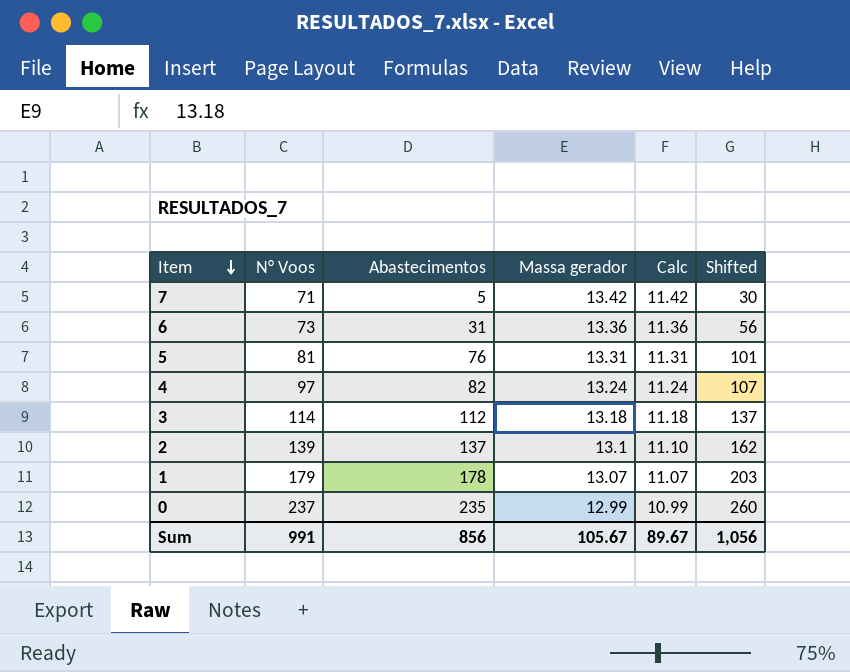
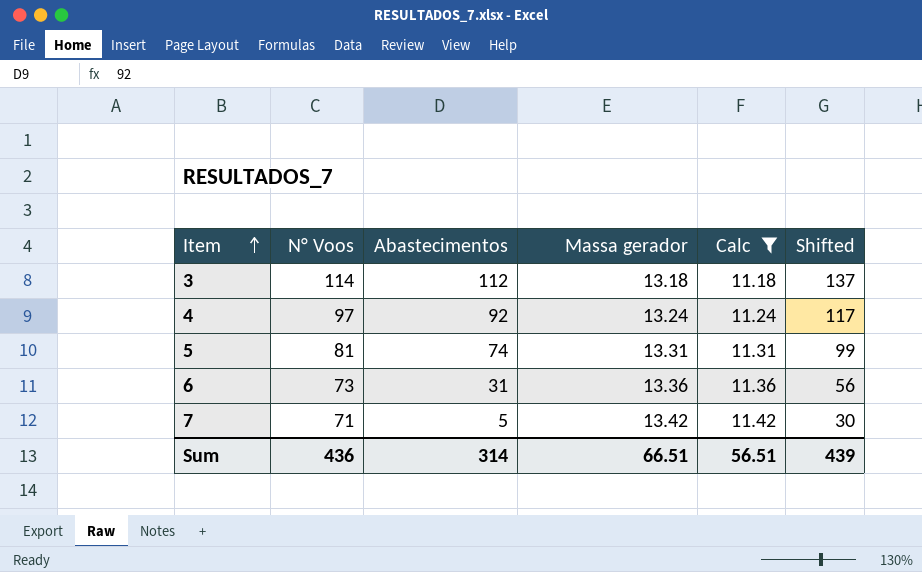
filter: none -> Calc >= 11.18
row order: Item descending -> Item ascending
4 | Abastecimentos: 82 -> 92
4 | Shifted: 107 -> 117
5 | Abastecimentos: 76 -> 74
5 | Shifted: 101 -> 99
Sum | N° Voos: 991 -> 436
Sum | Abastecimentos: 856 -> 314
Sum | Massa gerador: 105.67 -> 66.51
Sum | Calc: 89.67 -> 56.51
Sum | Shifted: 1,056 -> 439

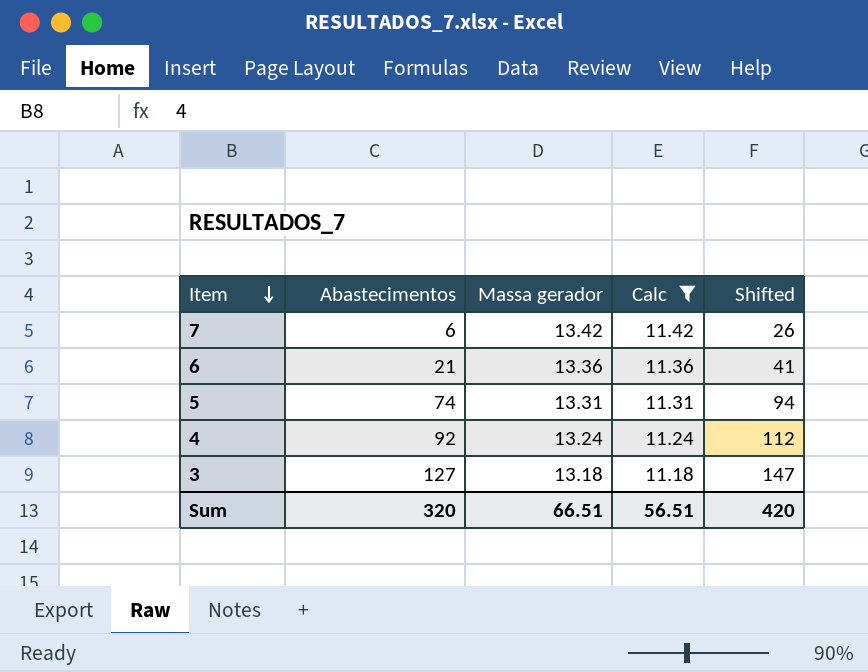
row order: Item ascending -> Item descending
column N° Voos | position: 2 -> none
column Shifted | formula: [Abastecimentos] + 25 -> [Abastecimentos] + 20
7 | Abastecimentos: 5 -> 6
6 | Abastecimentos: 31 -> 21
3 | Abastecimentos: 112 -> 127
Sum | Abastecimentos: 314 -> 320
Sum | Shifted: 439 -> 420

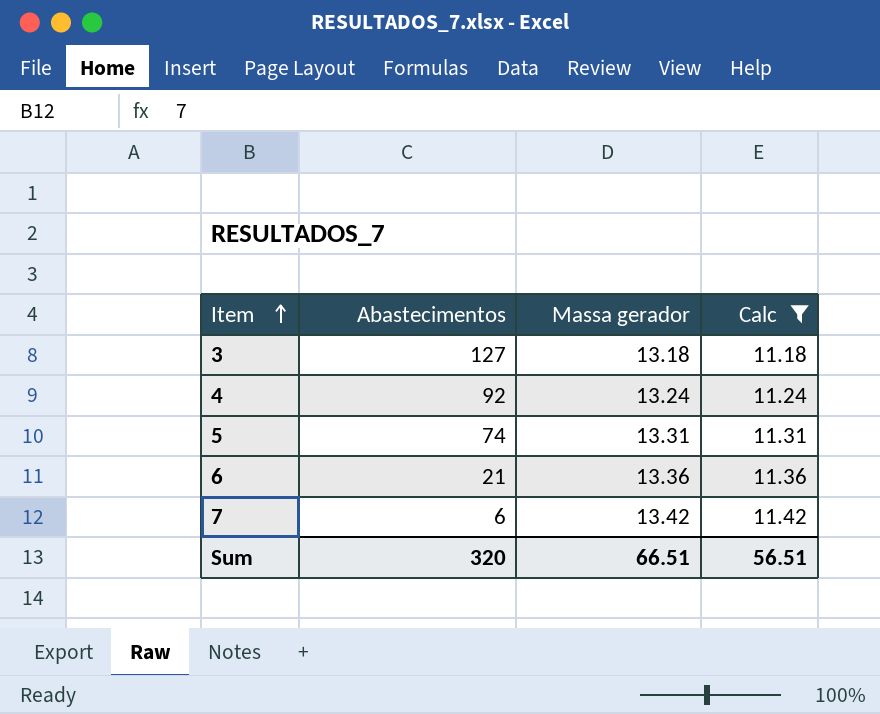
row order: Item descending -> Item ascending
column Shifted | formula: [Abastecimentos] + 20 -> none

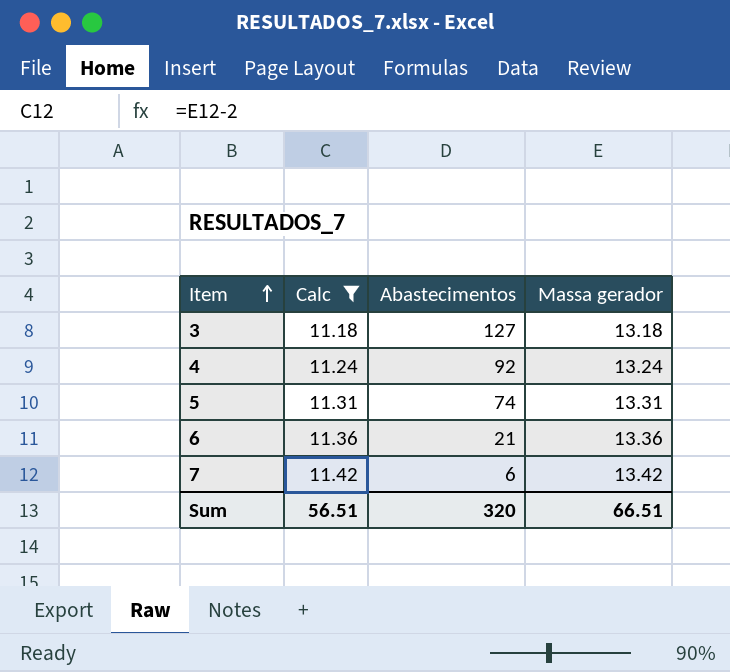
column Calc | position: 4 -> 2

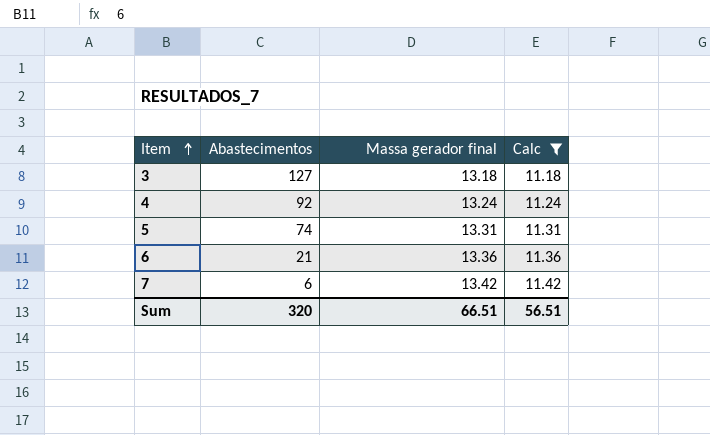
column name: Massa gerador -> Massa gerador final
column Calc | position: 2 -> 4

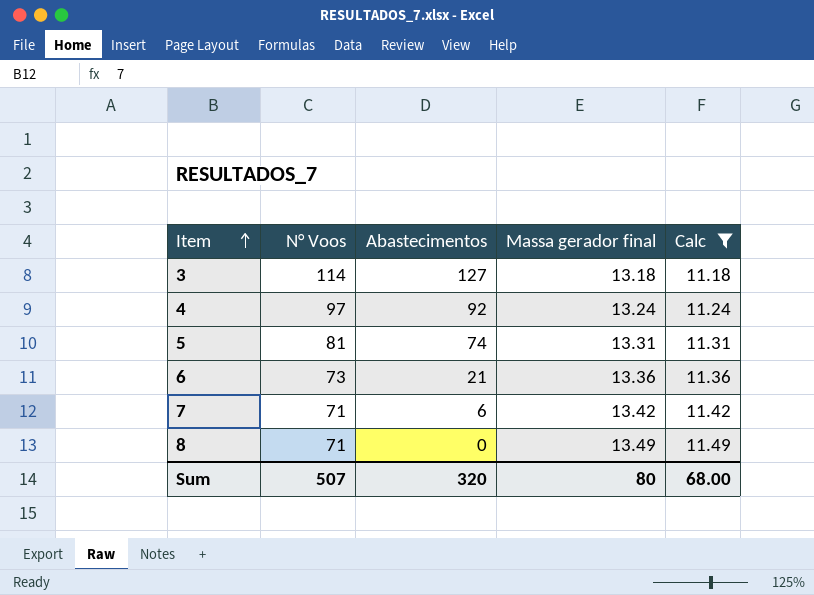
column N° Voos | position: none -> 2
row 8: none -> 71 | 0 | 13.49 | 11.49
Sum | Massa gerador final: 66.51 -> 80
Sum | Calc: 56.51 -> 68.00

